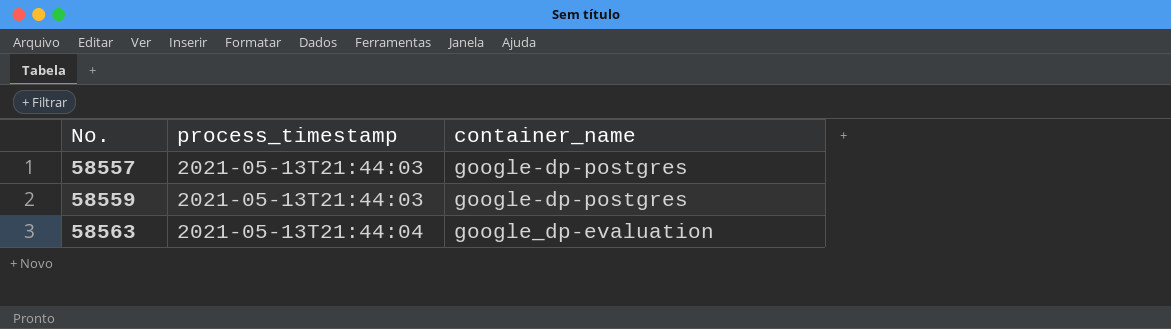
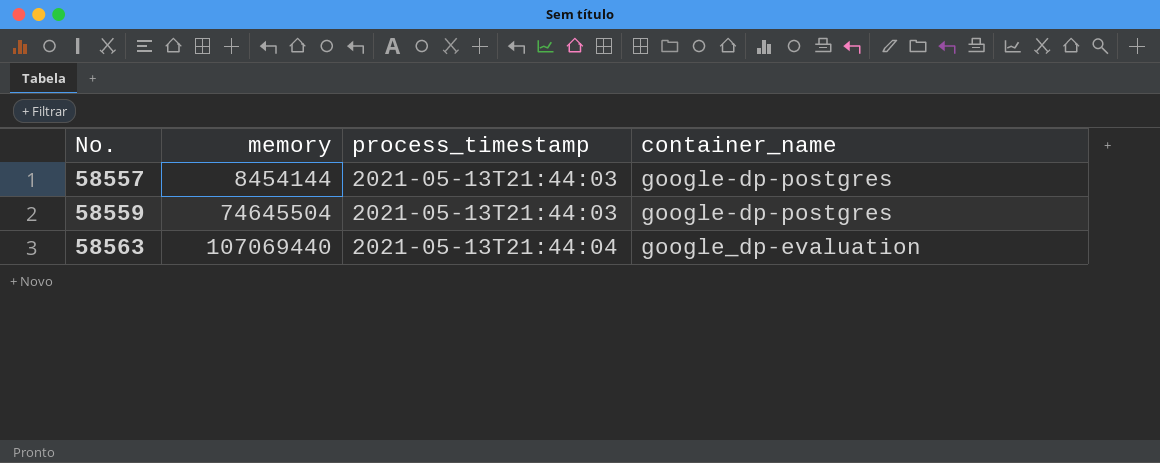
column memory | position: none -> 2

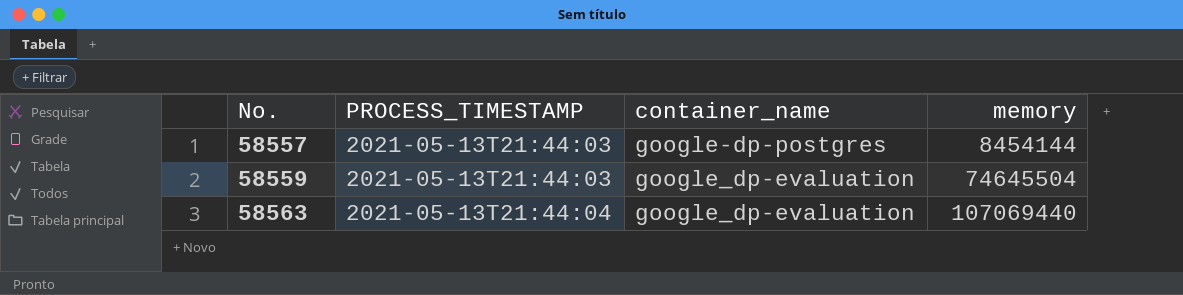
column name: process_timestamp -> PROCESS_TIMESTAMP
column memory | position: 2 -> 4
58559 | container_name: google-dp-postgres -> google_dp-evaluation

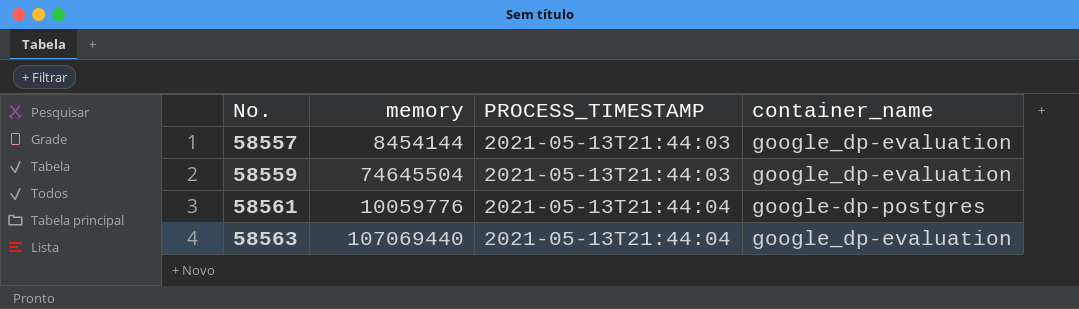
column memory | position: 4 -> 2
58557 | container_name: google-dp-postgres -> google_dp-evaluation
row 58561: none -> 10059776 | 2021-05-13T21:44:04 | google-dp-postgres

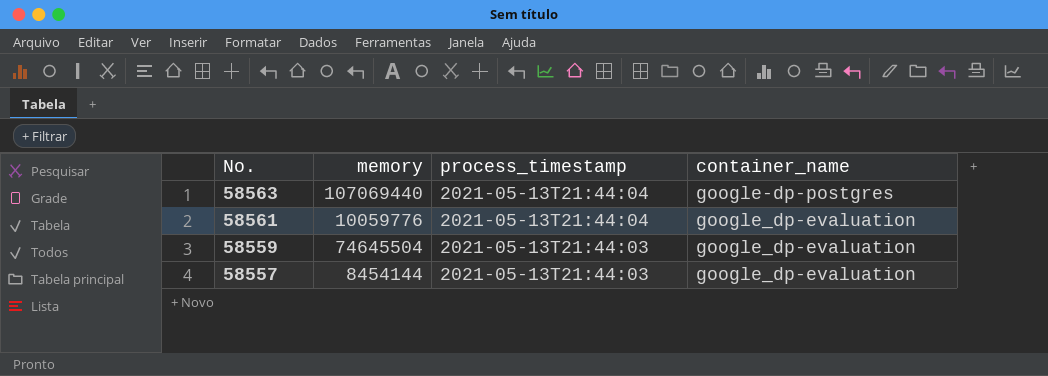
row order: No. ascending -> No. descending
column name: PROCESS_TIMESTAMP -> process_timestamp
58563 | container_name: google_dp-evaluation -> google-dp-postgres
58561 | container_name: google-dp-postgres -> google_dp-evaluation

